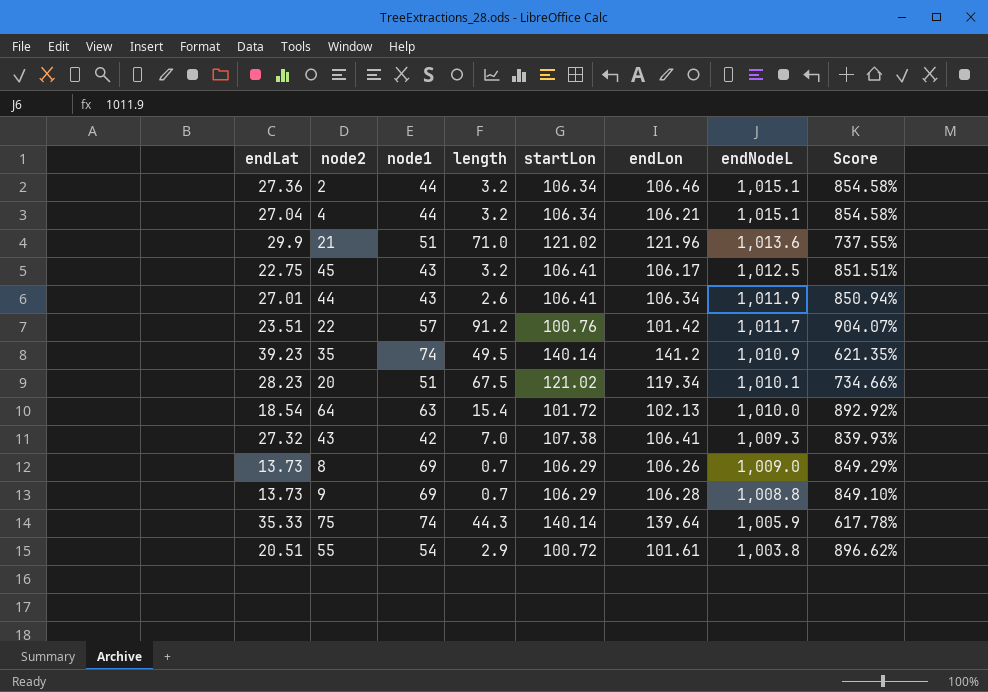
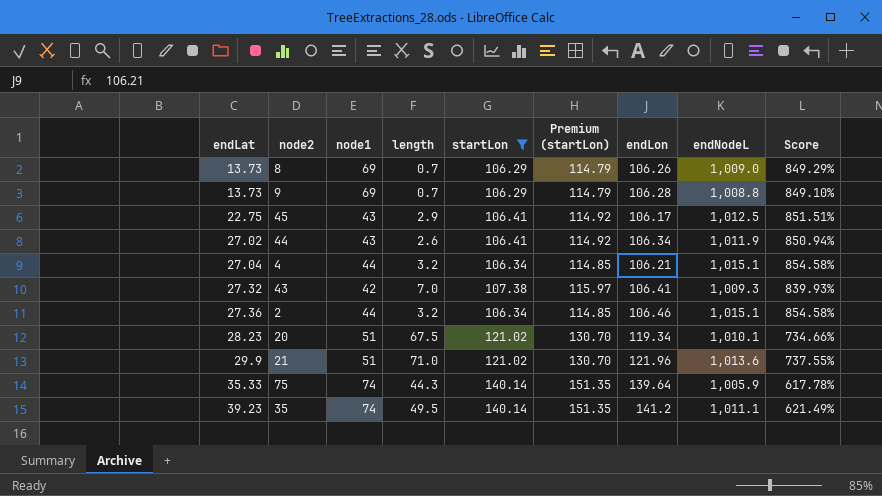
filter: none -> startLon >= 106.29
row order: endNodeL descending -> endLat ascending
column Premium (startLon) | formula: none -> [startLon] * 1.08
45 | length: 3.2 -> 2.9
44 | endLat: 27.01 -> 27.02
35 | endNodeL: 1,010.9 -> 1,011.1
35 | Score: 621.35% -> 621.49%

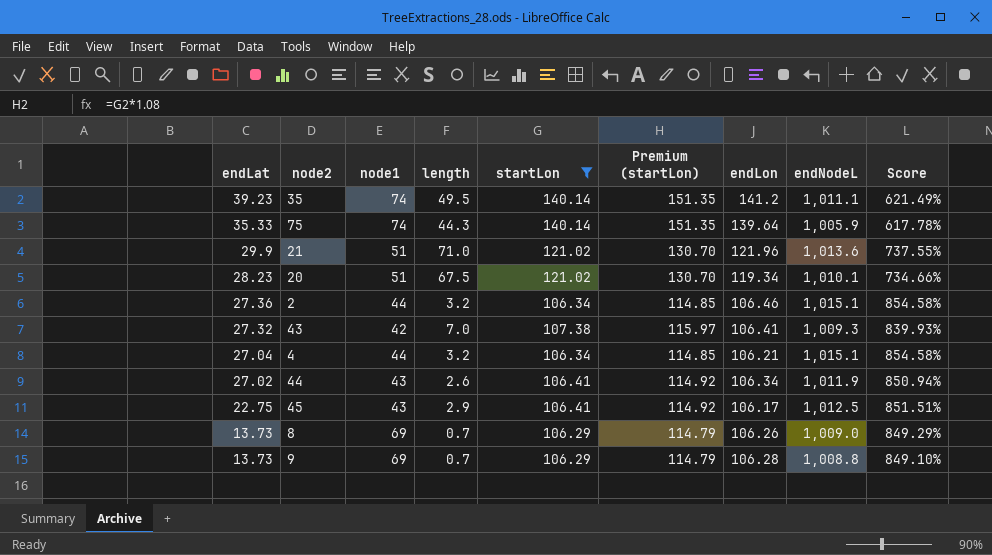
row order: endLat ascending -> endLat descending

